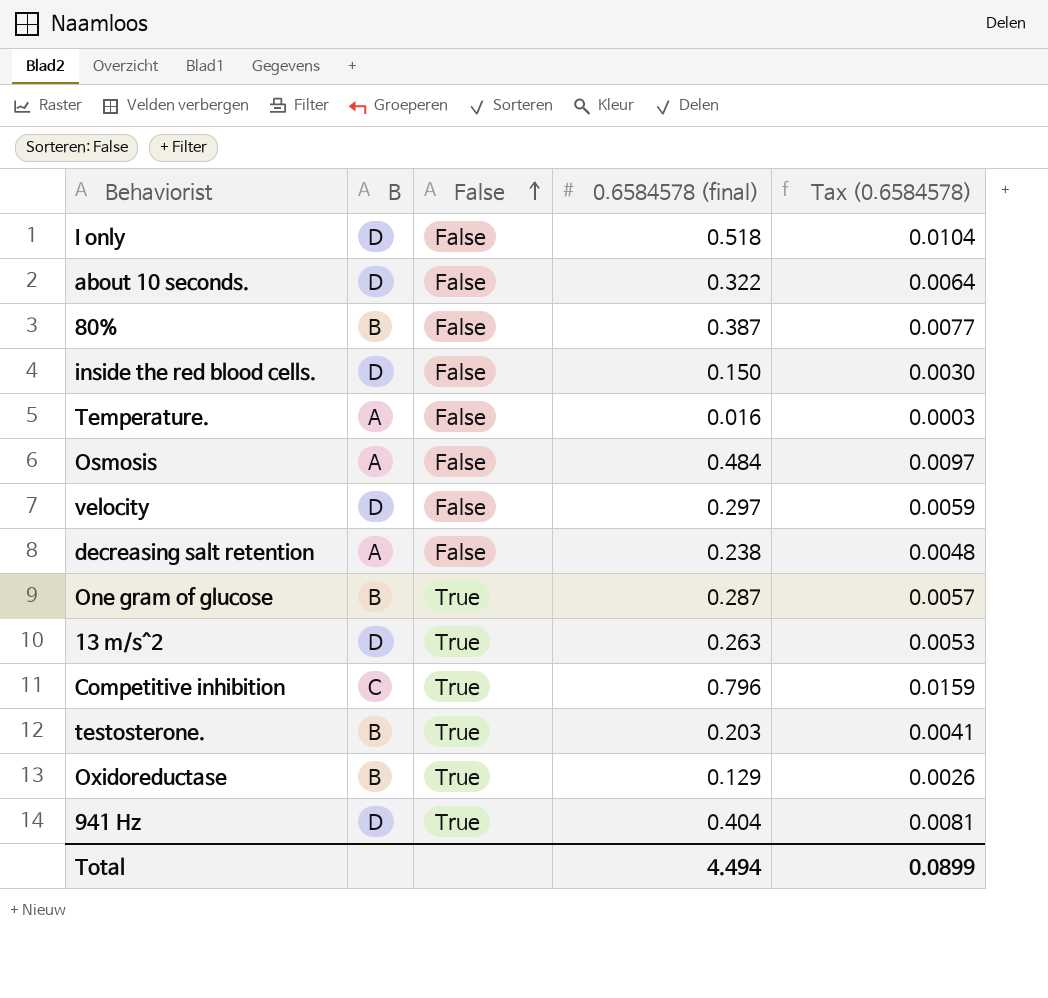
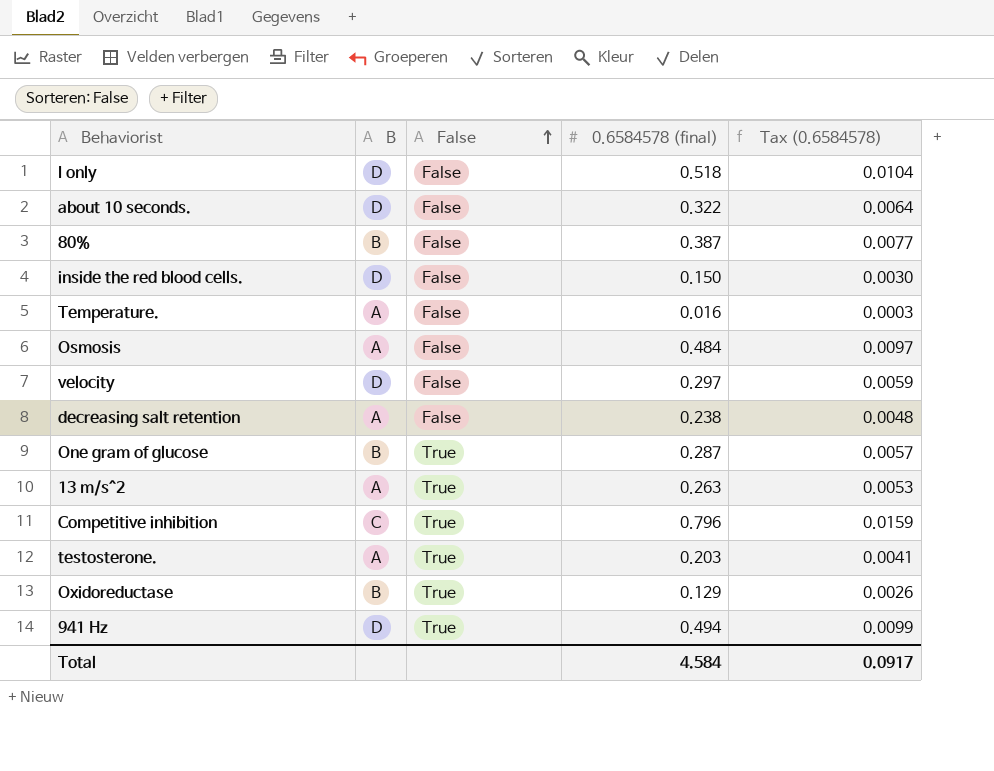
13 m/s^2 | B: D -> A
testosterone. | B: B -> A
941 Hz | 0.6584578 (final): 0.404 -> 0.494
941 Hz | Tax (0.6584578): 0.0081 -> 0.0099
Total | 0.6584578 (final): 4.494 -> 4.584
Total | Tax (0.6584578): 0.0899 -> 0.0917

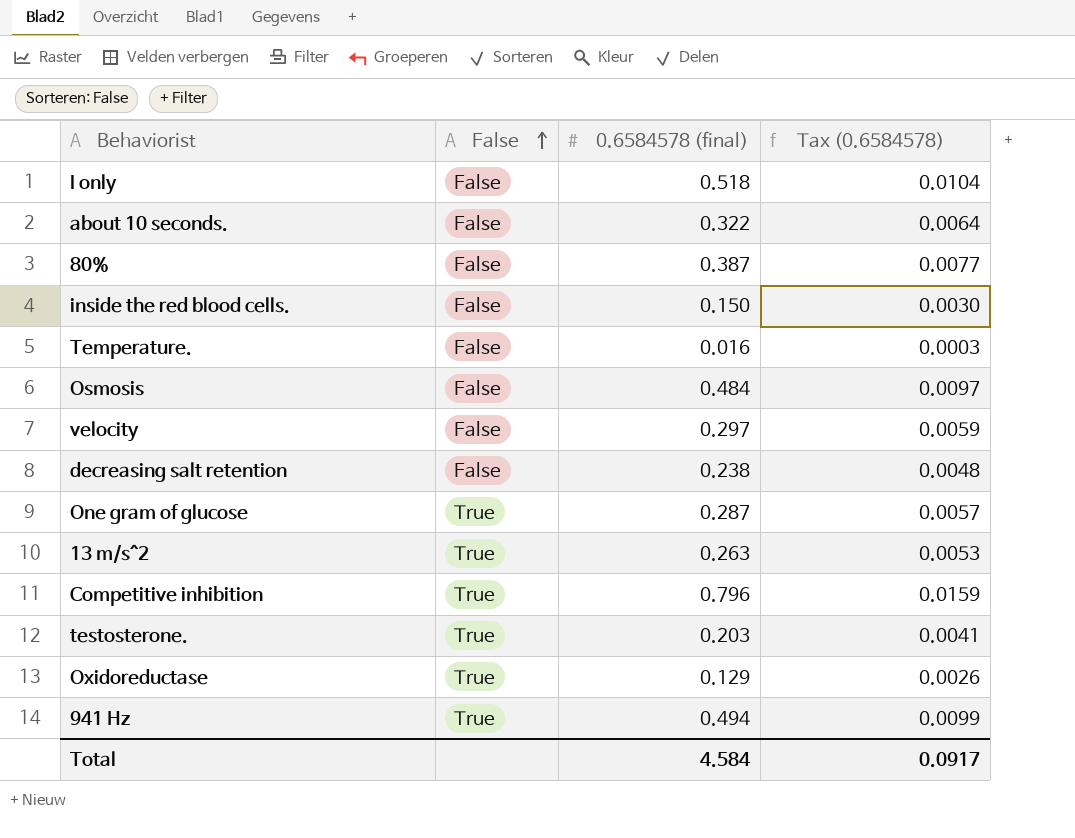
column B | position: 2 -> none

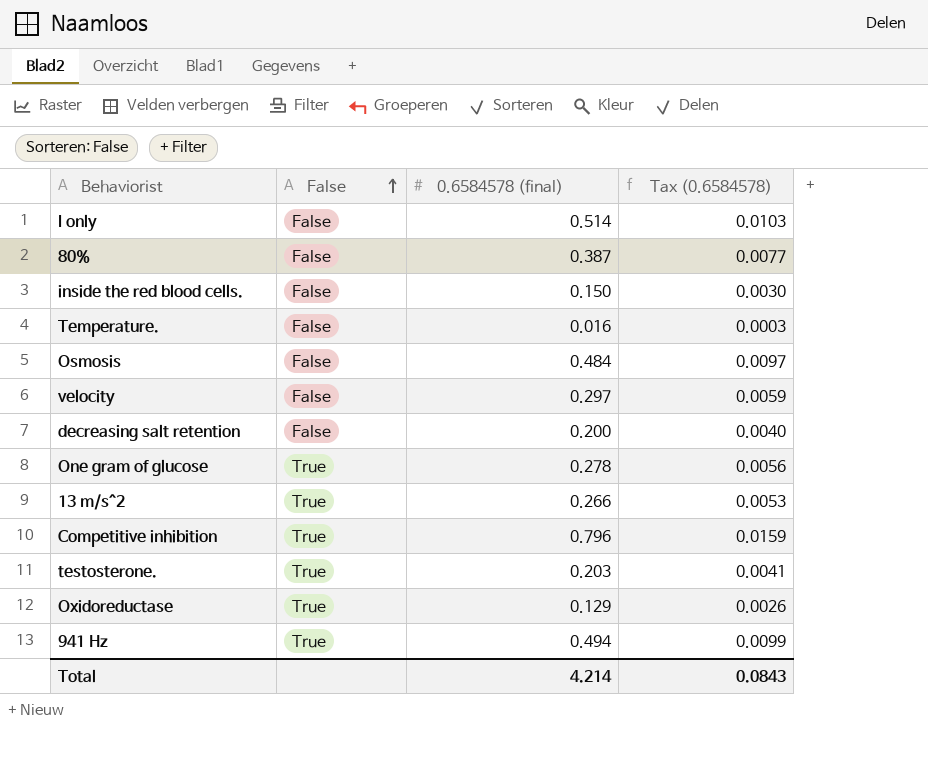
row about 10 seconds.: False | 0.322 | 0.0064 -> none
I only | 0.6584578 (final): 0.518 -> 0.514
I only | Tax (0.6584578): 0.0104 -> 0.0103
decreasing salt retention | 0.6584578 (final): 0.238 -> 0.200
decreasing salt retention | Tax (0.6584578): 0.0048 -> 0.0040
One gram of glucose | 0.6584578 (final): 0.287 -> 0.278
One gram of glucose | Tax (0.6584578): 0.0057 -> 0.0056
13 m/s^2 | 0.6584578 (final): 0.263 -> 0.266
Total | 0.6584578 (final): 4.584 -> 4.214
Total | Tax (0.6584578): 0.0917 -> 0.0843

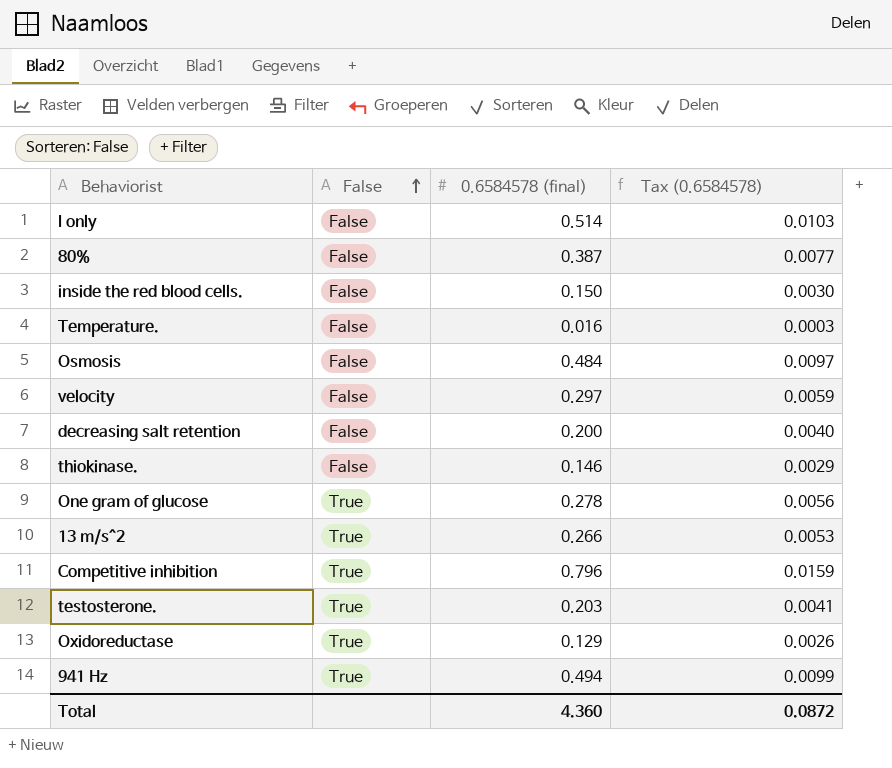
row thiokinase.: none -> False | 0.146 | 0.0029
Total | 0.6584578 (final): 4.214 -> 4.360
Total | Tax (0.6584578): 0.0843 -> 0.0872

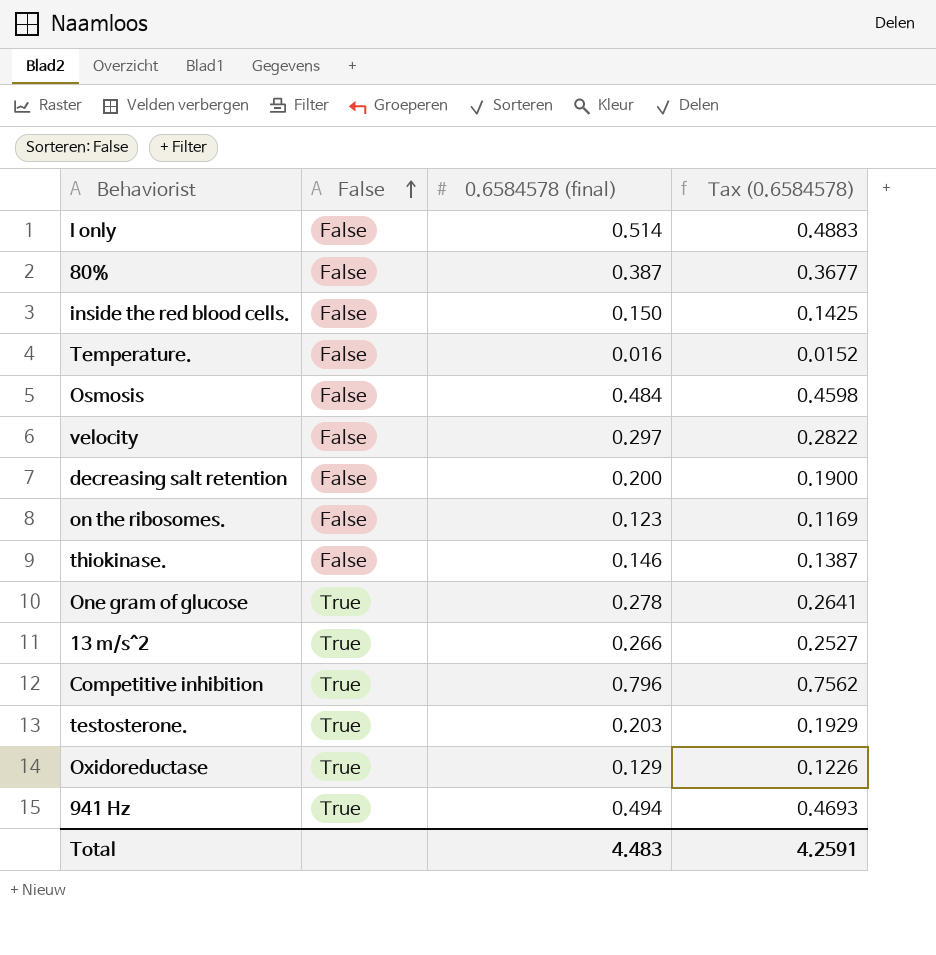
column Tax (0.6584578) | formula: [0.6584578 (final)] * 0.02 -> [0.6584578 (final)] * 0.95
row on the ribosomes.: none -> False | 0.123 | 0.1169
Total | 0.6584578 (final): 4.360 -> 4.483
Total | Tax (0.6584578): 0.0872 -> 4.2591

